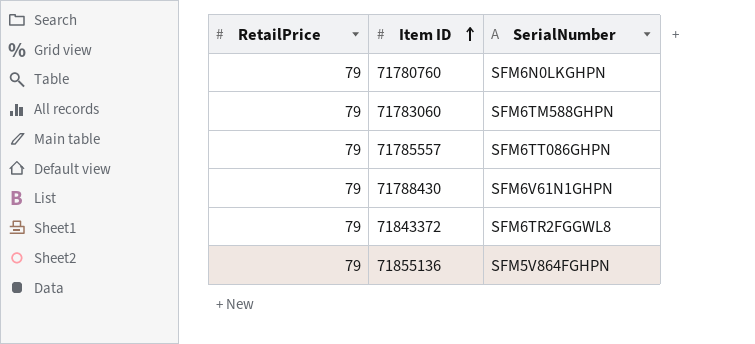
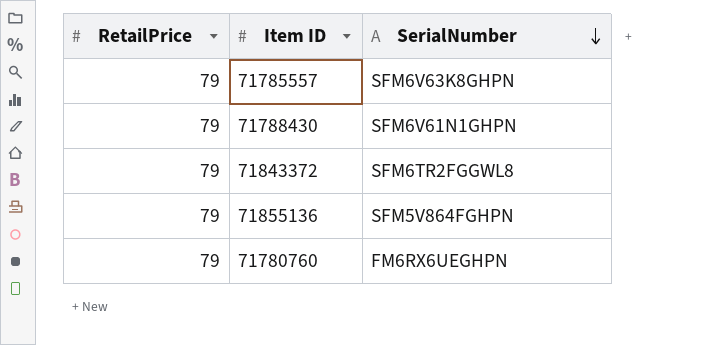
row order: Item ID ascending -> SerialNumber descending
row 71783060: 79 | SFM6TM588GHPN -> none
71785557 | SerialNumber: SFM6TT086GHPN -> SFM6V63K8GHPN
71780760 | SerialNumber: SFM6N0LKGHPN -> FM6RX6UEGHPN

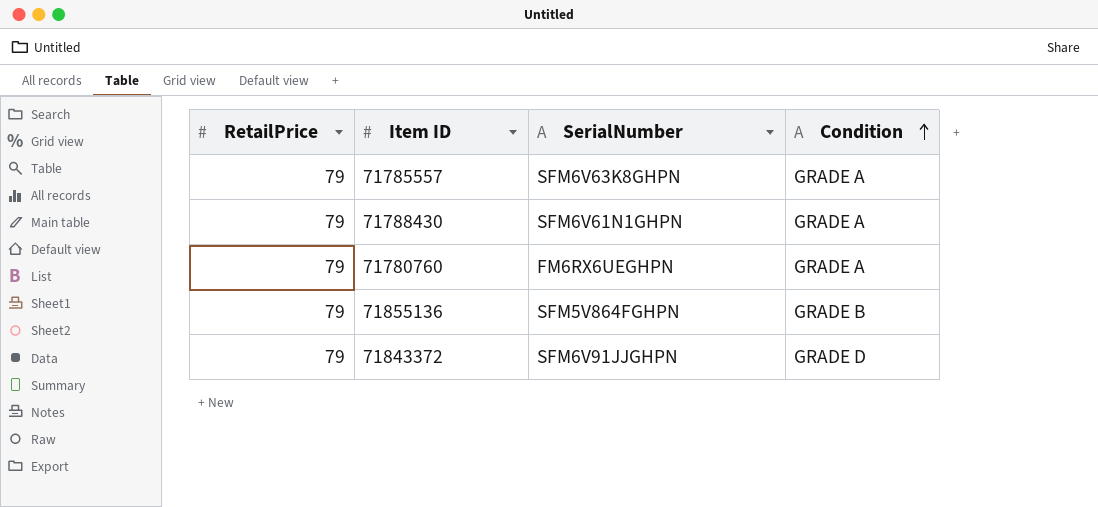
row order: SerialNumber descending -> Condition ascending
column Condition | position: none -> 4
71843372 | SerialNumber: SFM6TR2FGGWL8 -> SFM6V91JJGHPN

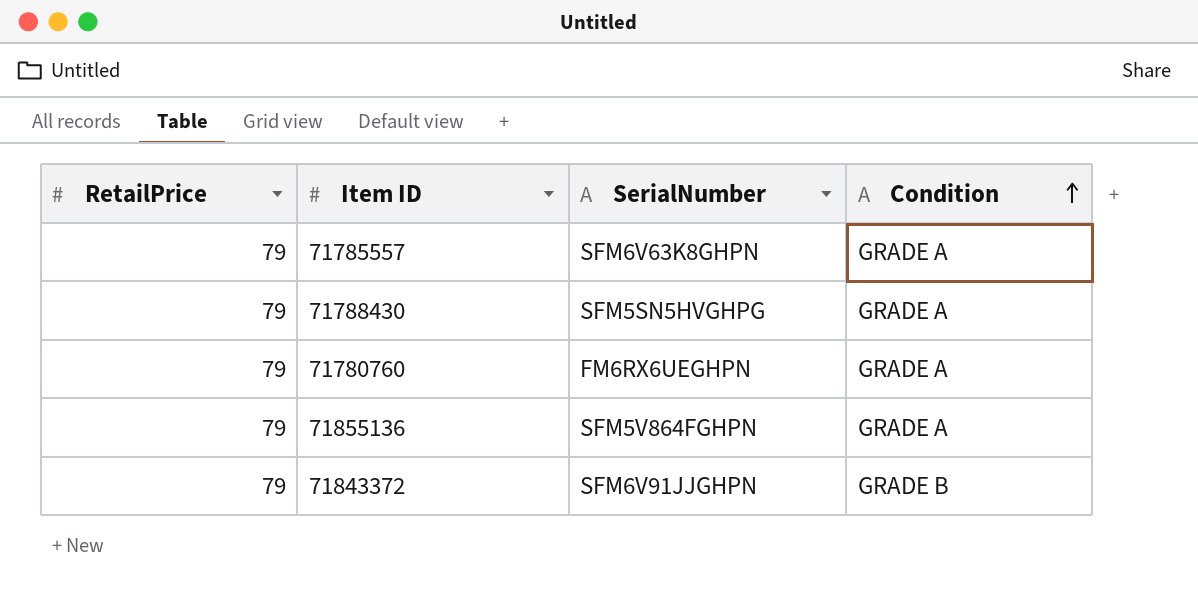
71788430 | SerialNumber: SFM6V61N1GHPN -> SFM5SN5HVGHPG
71855136 | Condition: GRADE B -> GRADE A
71843372 | Condition: GRADE D -> GRADE B

